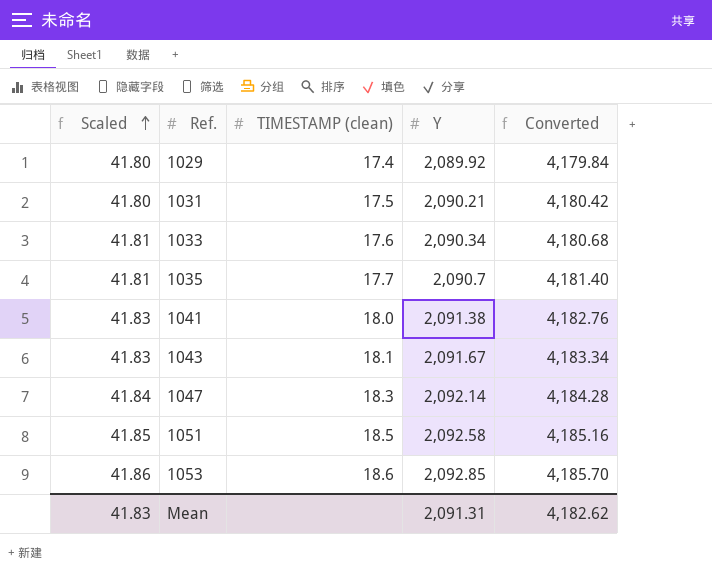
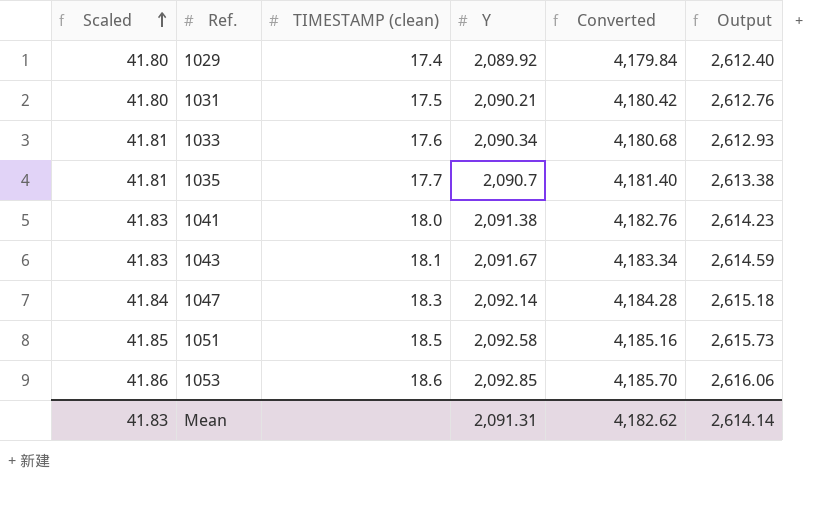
column Output | formula: none -> [Y] * 1.25

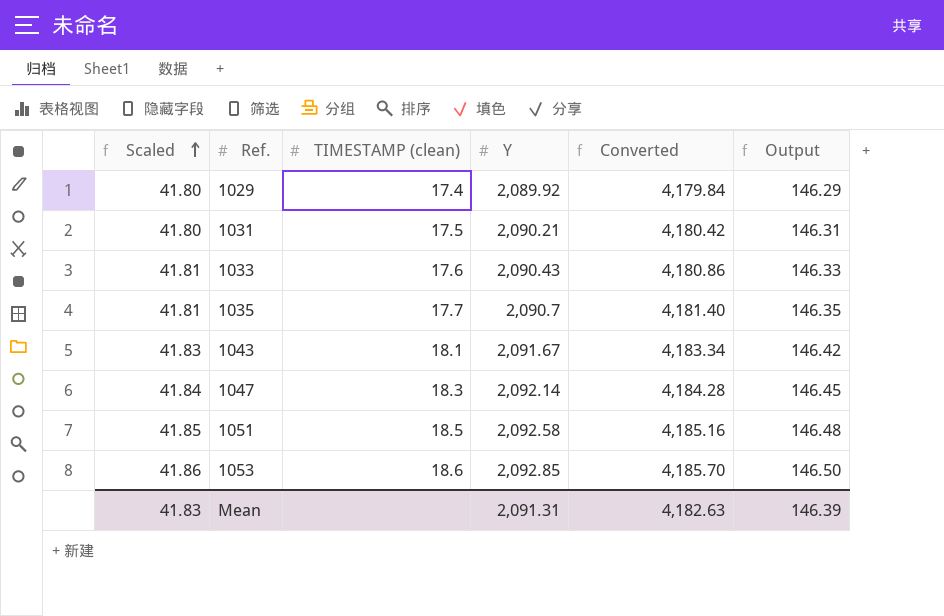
column Output | formula: [Y] * 1.25 -> [Y] * 0.07
row 1041: 41.83 | 18.0 | 2,091.38 | 4,182.76 | 2,614.23 -> none
1033 | Y: 2,090.34 -> 2,090.43
1033 | Converted: 4,180.68 -> 4,180.86
Mean | Converted: 4,182.62 -> 4,182.63
Mean | Output: 2,614.14 -> 146.39

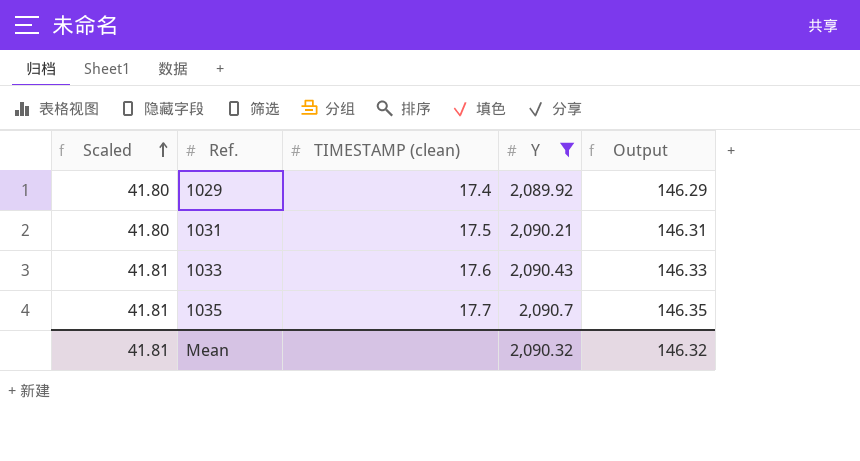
filter: none -> Y <= 2,090.7
column Converted | formula: [Y] * 2 -> none
Mean | Scaled: 41.83 -> 41.81
Mean | Y: 2,091.31 -> 2,090.32
Mean | Output: 146.39 -> 146.32

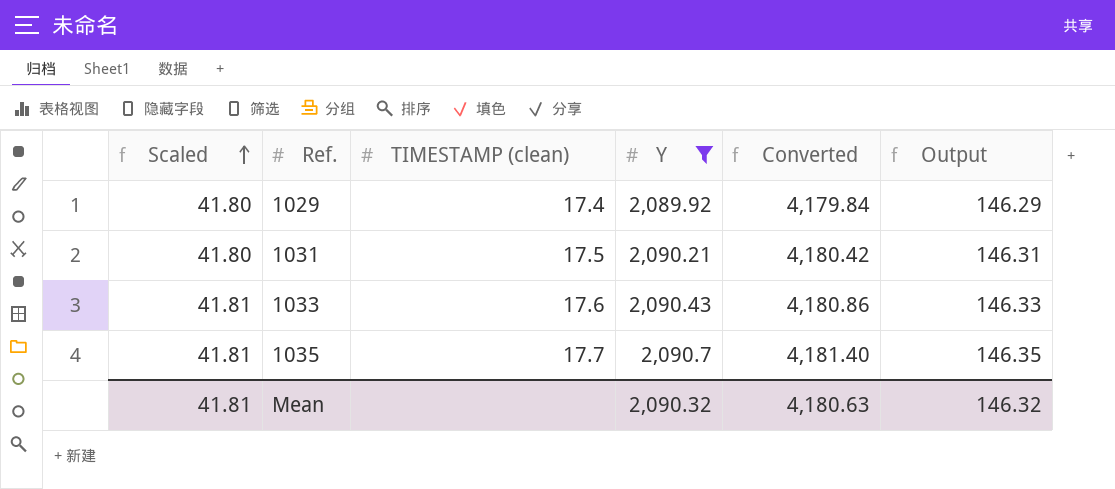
column Converted | formula: none -> [Y] * 2

